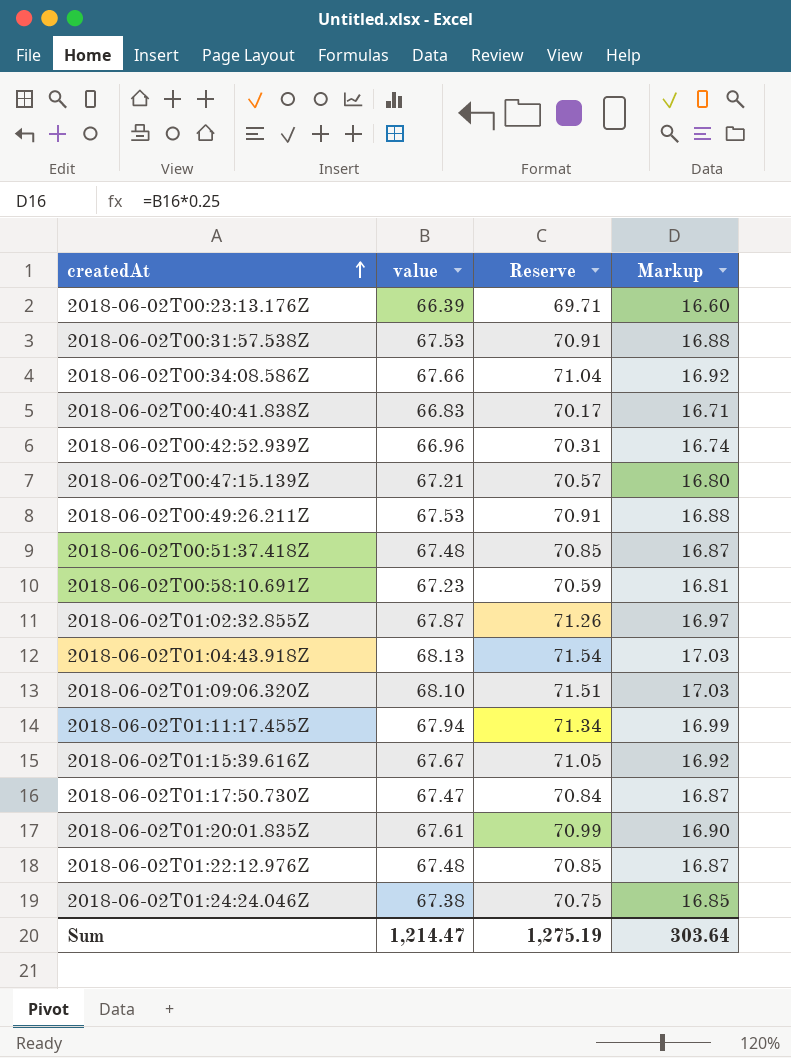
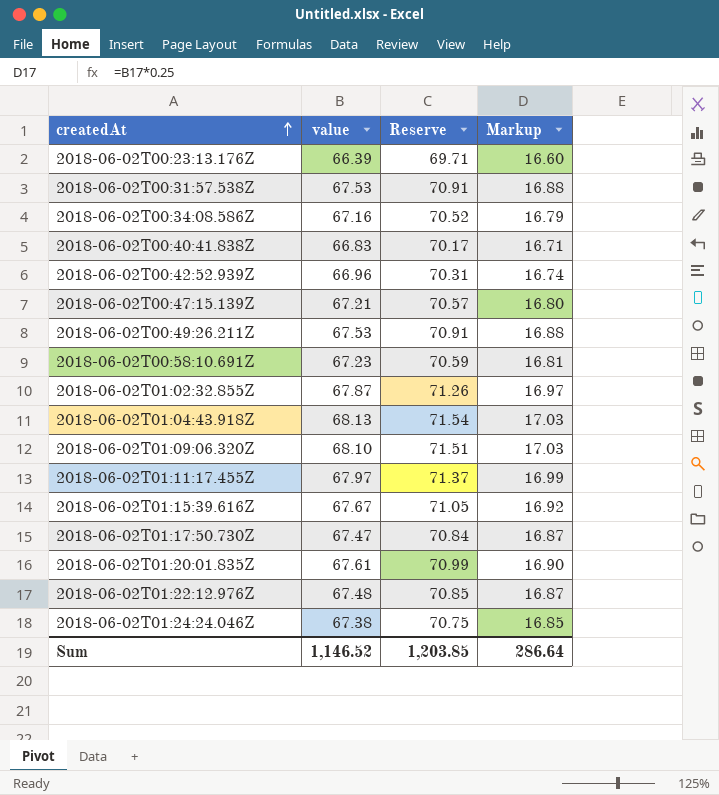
row 2018-06-02T00:51:37.418Z: 67.48 | 70.85 | 16.87 -> none
2018-06-02T00:34:08.586Z | value: 67.66 -> 67.16
2018-06-02T00:34:08.586Z | Reserve: 71.04 -> 70.52
2018-06-02T00:34:08.586Z | Markup: 16.92 -> 16.79
2018-06-02T01:11:17.455Z | value: 67.94 -> 67.97
2018-06-02T01:11:17.455Z | Reserve: 71.34 -> 71.37
Sum | value: 1,214.47 -> 1,146.52
Sum | Reserve: 1,275.19 -> 1,203.85
Sum | Markup: 303.64 -> 286.64

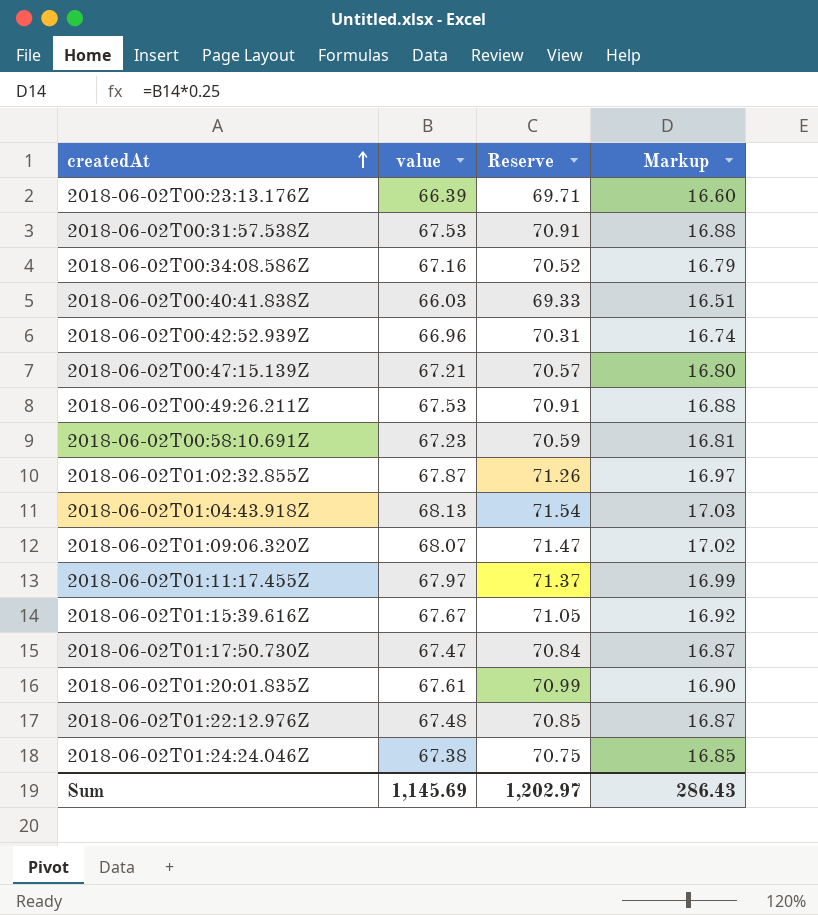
2018-06-02T00:40:41.838Z | value: 66.83 -> 66.03
2018-06-02T00:40:41.838Z | Reserve: 70.17 -> 69.33
2018-06-02T00:40:41.838Z | Markup: 16.71 -> 16.51
2018-06-02T01:09:06.320Z | value: 68.10 -> 68.07
2018-06-02T01:09:06.320Z | Reserve: 71.51 -> 71.47
2018-06-02T01:09:06.320Z | Markup: 17.03 -> 17.02
Sum | value: 1,146.52 -> 1,145.69
Sum | Reserve: 1,203.85 -> 1,202.97
Sum | Markup: 286.64 -> 286.43

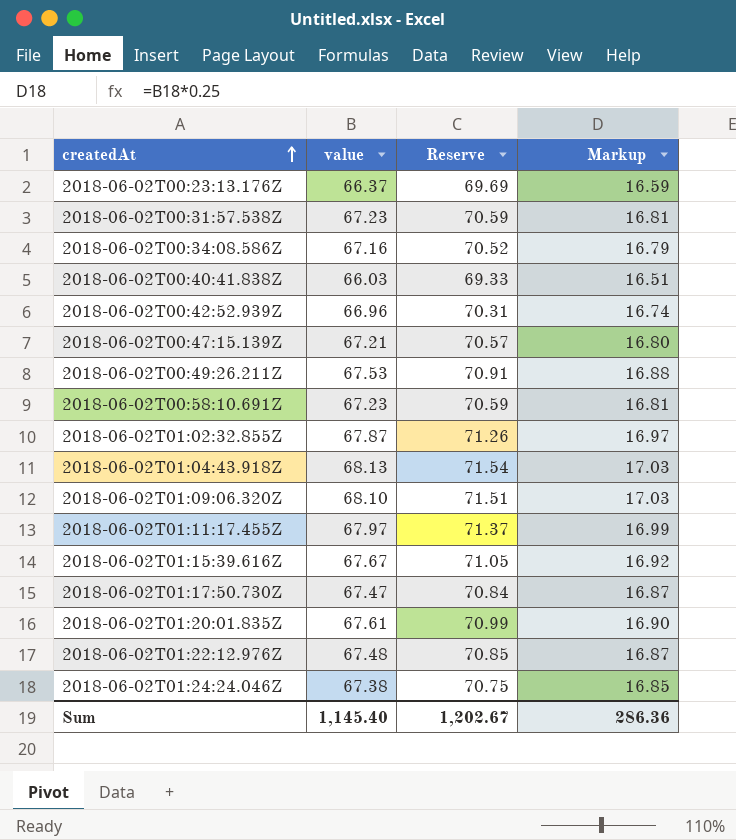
2018-06-02T00:23:13.176Z | value: 66.39 -> 66.37
2018-06-02T00:23:13.176Z | Reserve: 69.71 -> 69.69
2018-06-02T00:23:13.176Z | Markup: 16.60 -> 16.59
2018-06-02T00:31:57.538Z | value: 67.53 -> 67.23
2018-06-02T00:31:57.538Z | Reserve: 70.91 -> 70.59
2018-06-02T00:31:57.538Z | Markup: 16.88 -> 16.81
2018-06-02T01:09:06.320Z | value: 68.07 -> 68.10
2018-06-02T01:09:06.320Z | Reserve: 71.47 -> 71.51
2018-06-02T01:09:06.320Z | Markup: 17.02 -> 17.03
Sum | value: 1,145.69 -> 1,145.40
Sum | Reserve: 1,202.97 -> 1,202.67
Sum | Markup: 286.43 -> 286.36

